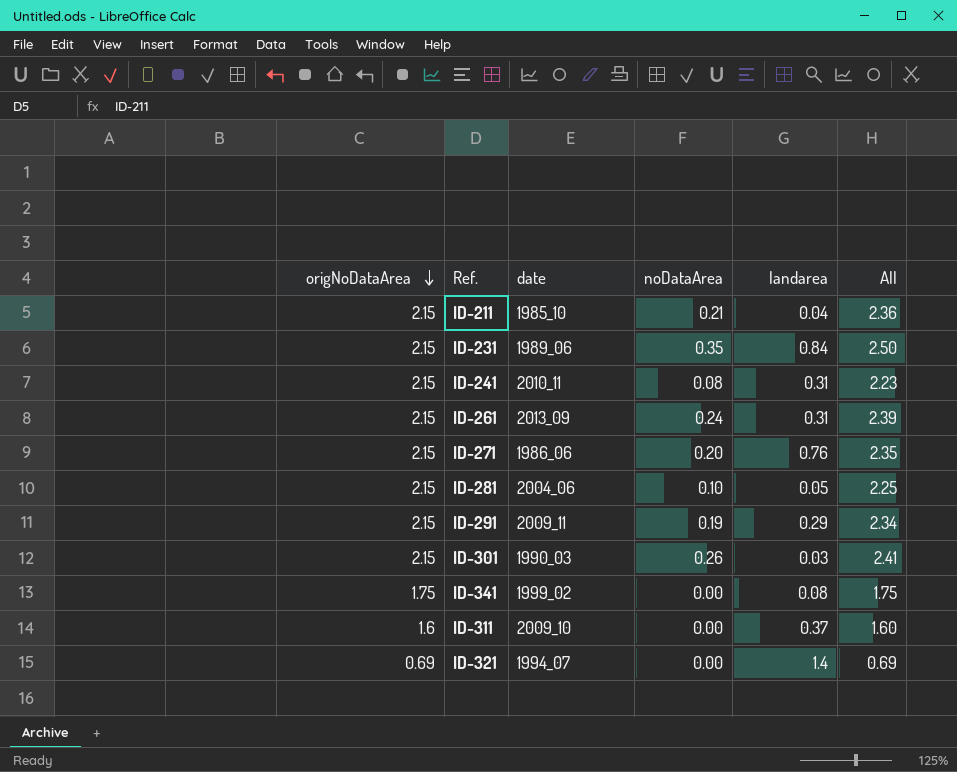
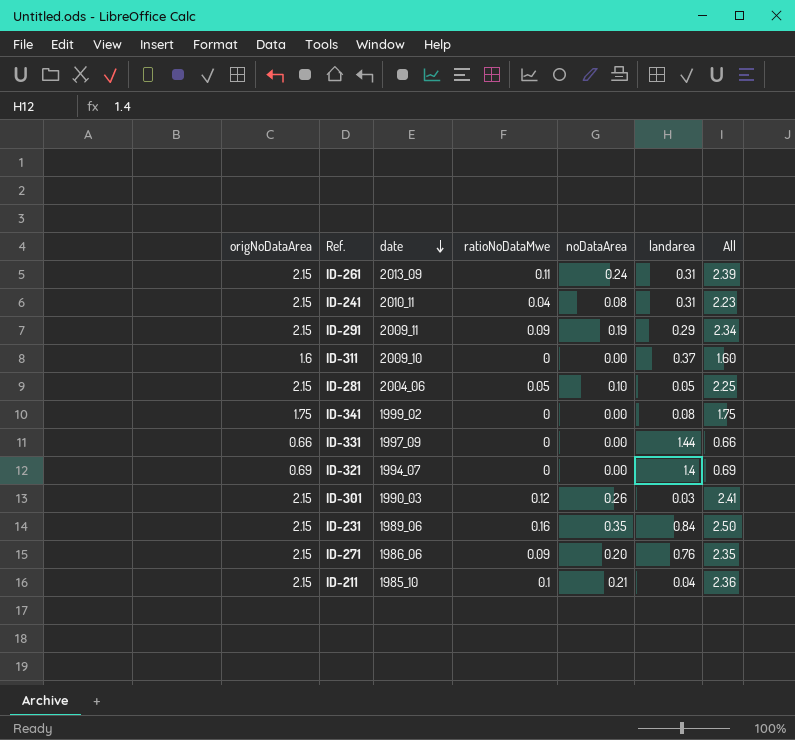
row order: origNoDataArea descending -> date descending
column ratioNoDataMwe | position: none -> 4
row ID-331: none -> 0.66 | 1997_09 | 0 | 0.00 | 1.44 | 0.66

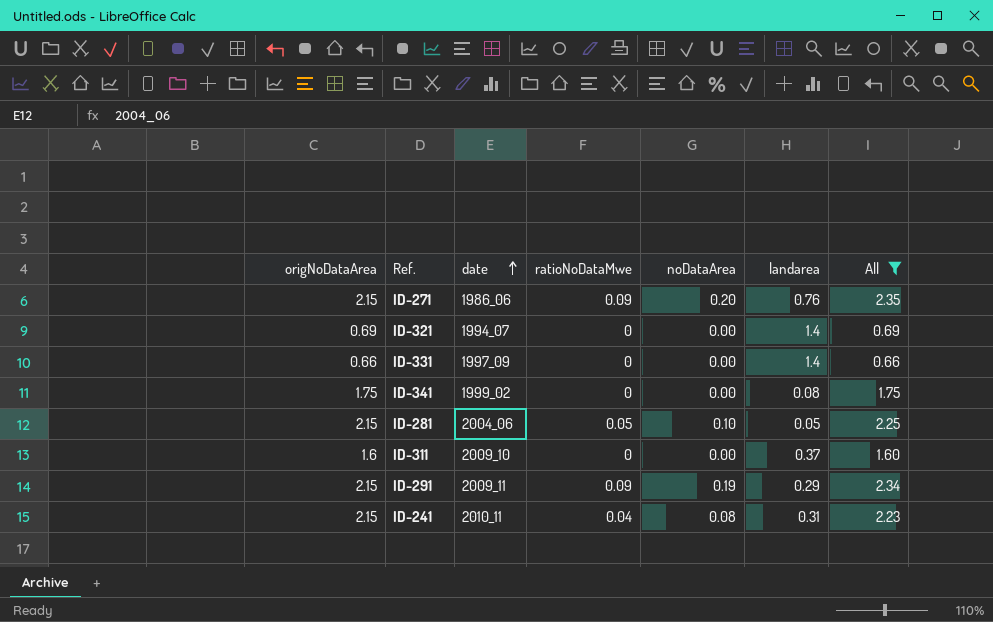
filter: none -> All <= 2.35
row order: date descending -> date ascending
ID-331 | landarea: 1.44 -> 1.4

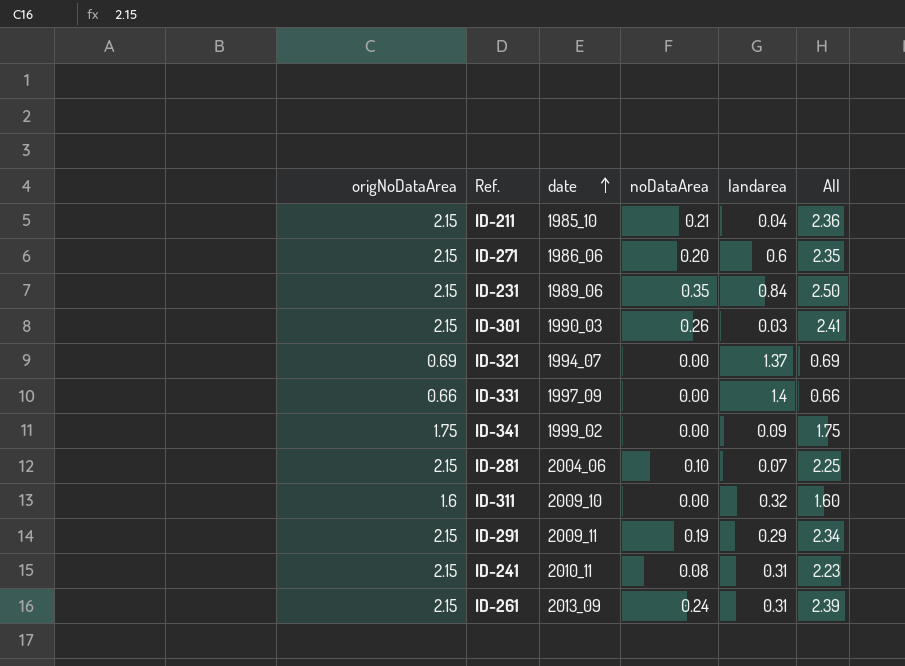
filter: All <= 2.35 -> none
column ratioNoDataMwe | position: 4 -> none
ID-271 | landarea: 0.76 -> 0.6
ID-321 | landarea: 1.4 -> 1.37
ID-341 | landarea: 0.08 -> 0.09
ID-281 | landarea: 0.05 -> 0.07
ID-311 | landarea: 0.37 -> 0.32

